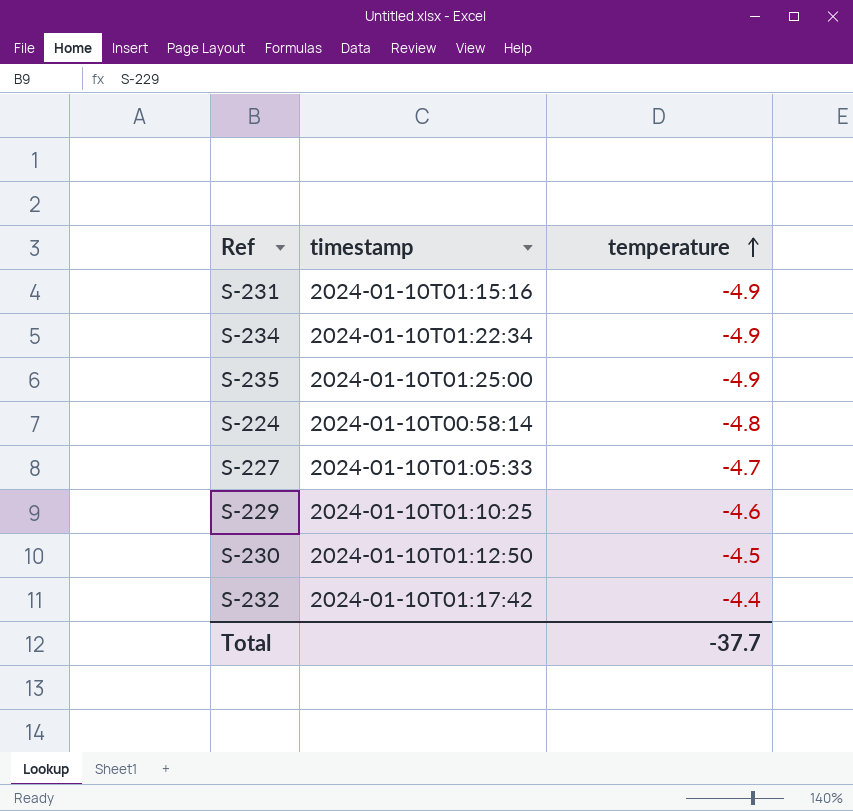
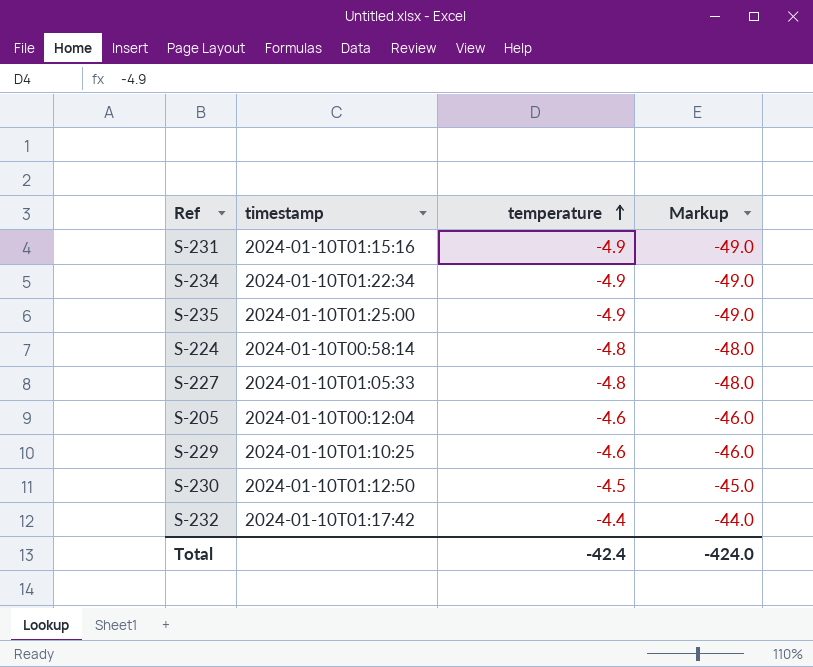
column Markup | formula: none -> [temperature] * 10
S-227 | temperature: -4.7 -> -4.8
row S-205: none -> 2024-01-10T00:12:04 | -4.6 | -46.0
Total | temperature: -37.7 -> -42.4

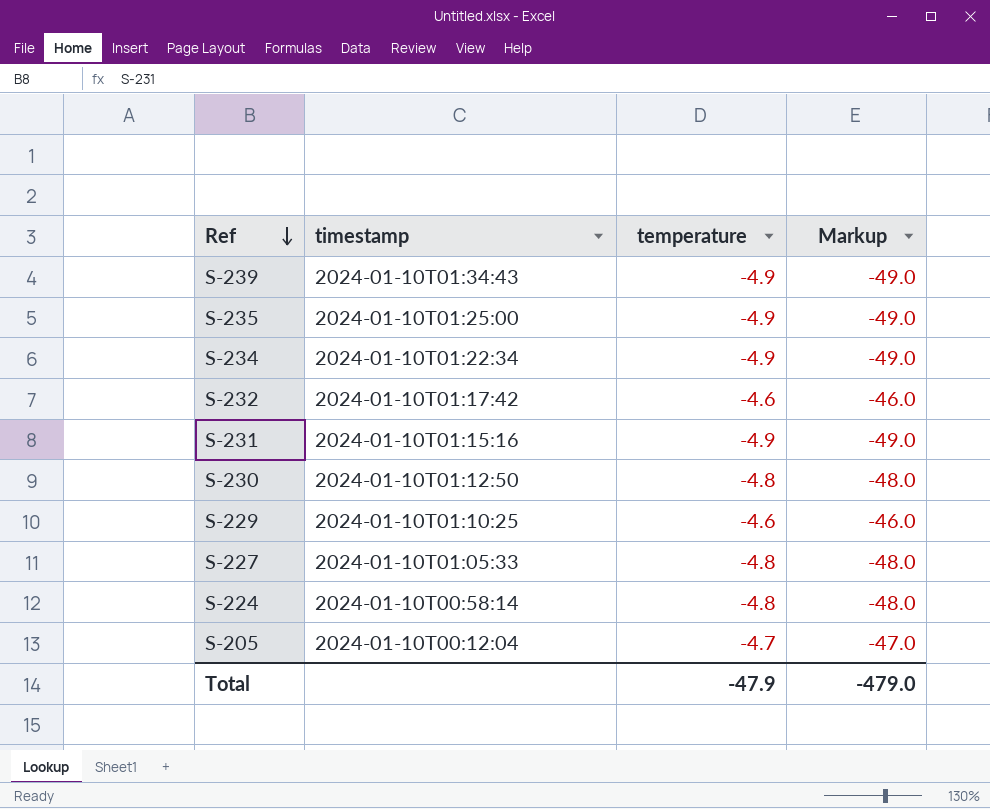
row order: temperature ascending -> Ref descending
row S-239: none -> 2024-01-10T01:34:43 | -4.9 | -49.0
S-232 | temperature: -4.4 -> -4.6
S-232 | Markup: -44.0 -> -46.0
S-230 | temperature: -4.5 -> -4.8
S-230 | Markup: -45.0 -> -48.0
S-205 | temperature: -4.6 -> -4.7
S-205 | Markup: -46.0 -> -47.0
Total | temperature: -42.4 -> -47.9
Total | Markup: -424.0 -> -479.0

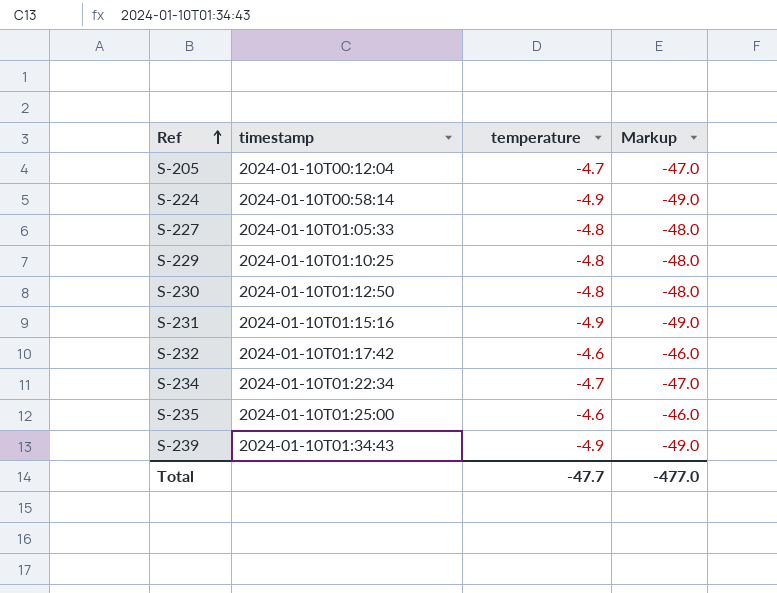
row order: Ref descending -> Ref ascending
S-224 | temperature: -4.8 -> -4.9
S-224 | Markup: -48.0 -> -49.0
S-229 | temperature: -4.6 -> -4.8
S-229 | Markup: -46.0 -> -48.0
S-234 | temperature: -4.9 -> -4.7
S-234 | Markup: -49.0 -> -47.0
S-235 | temperature: -4.9 -> -4.6
S-235 | Markup: -49.0 -> -46.0
Total | temperature: -47.9 -> -47.7
Total | Markup: -479.0 -> -477.0

